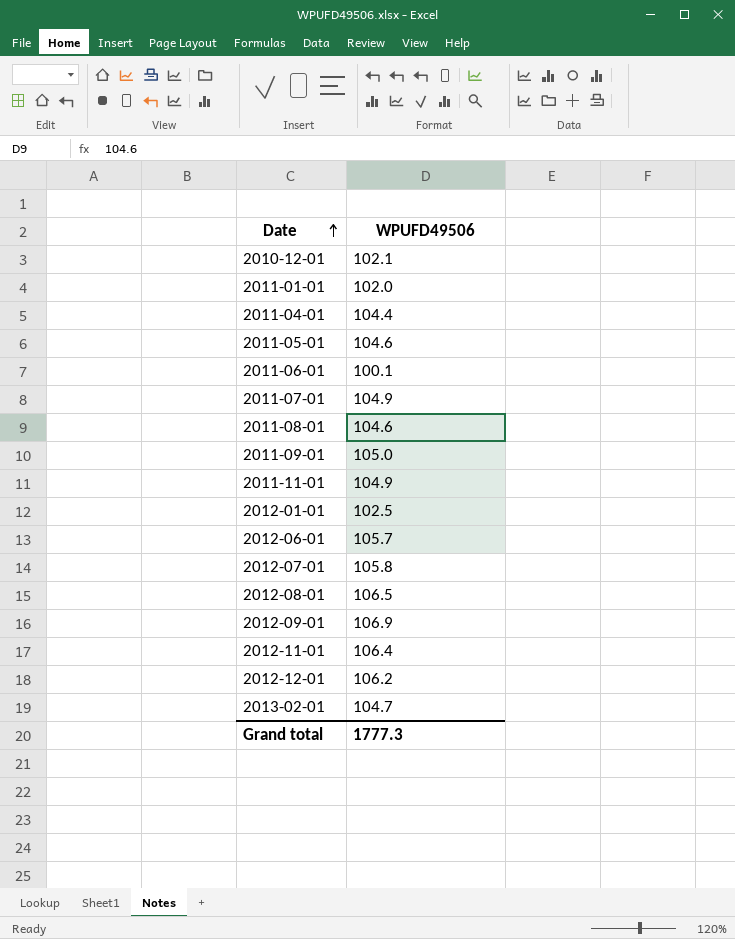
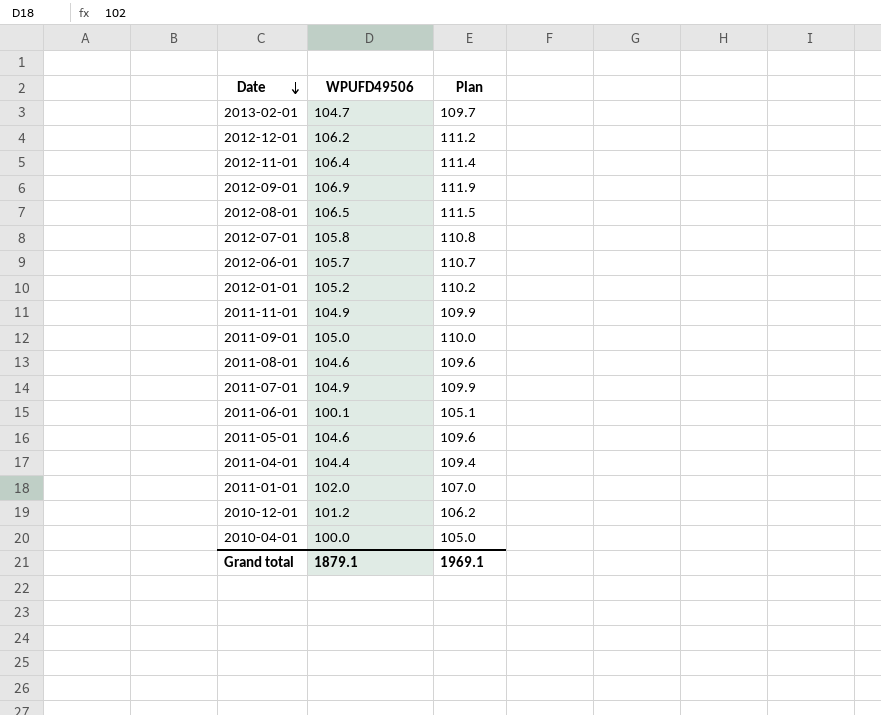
row order: Date ascending -> Date descending
column Plan | formula: none -> [WPUFD49506] + 5
2012-01-01 | WPUFD49506: 102.5 -> 105.2
2010-12-01 | WPUFD49506: 102.1 -> 101.2
row 2010-04-01: none -> 100.0 | 105.0
Grand total | WPUFD49506: 1777.3 -> 1879.1

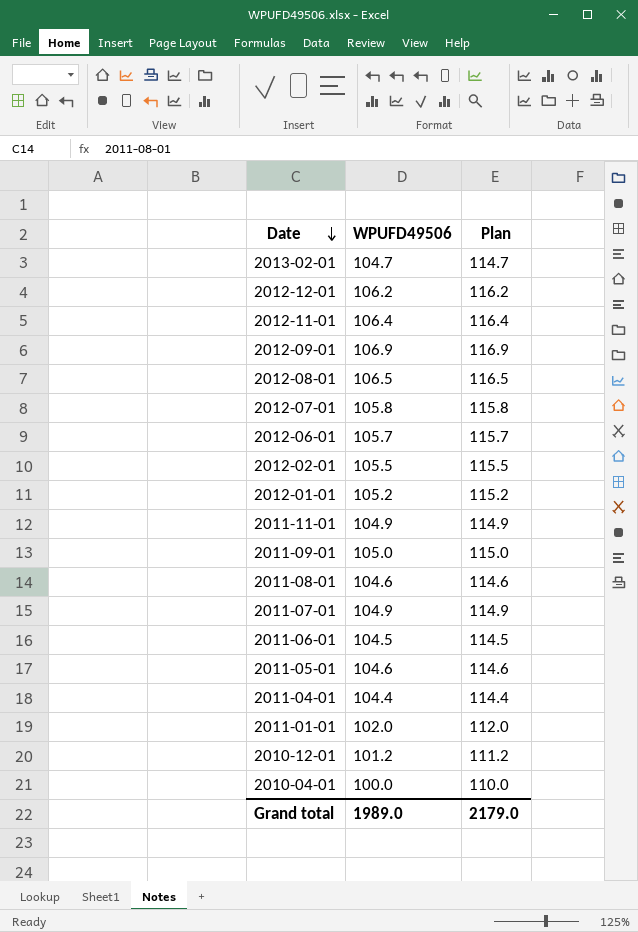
column Plan | formula: [WPUFD49506] + 5 -> [WPUFD49506] + 10
row 2012-02-01: none -> 105.5 | 115.5
2011-06-01 | WPUFD49506: 100.1 -> 104.5
Grand total | WPUFD49506: 1879.1 -> 1989.0
Grand total | Plan: 1969.1 -> 2179.0

